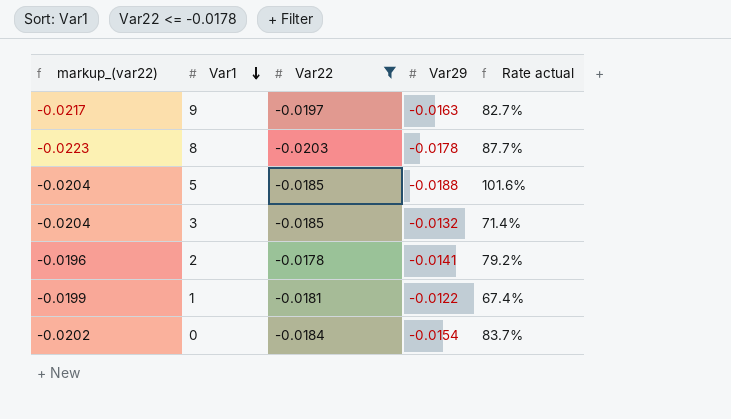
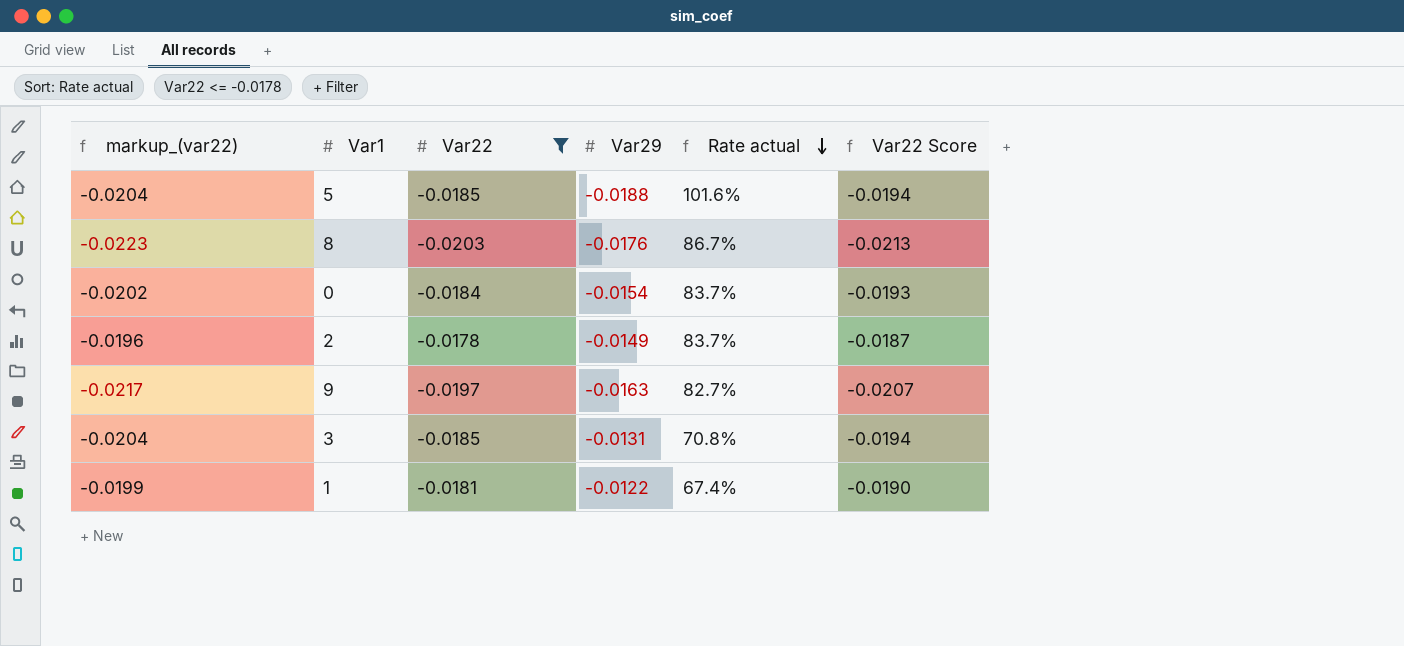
row order: Var1 descending -> Rate actual descending
column Var22 Score | formula: none -> [Var22] * 1.05
8 | Var29: -0.0178 -> -0.0176
8 | Rate actual: 87.7% -> 86.7%
2 | Var29: -0.0141 -> -0.0149
2 | Rate actual: 79.2% -> 83.7%
3 | Var29: -0.0132 -> -0.0131
3 | Rate actual: 71.4% -> 70.8%

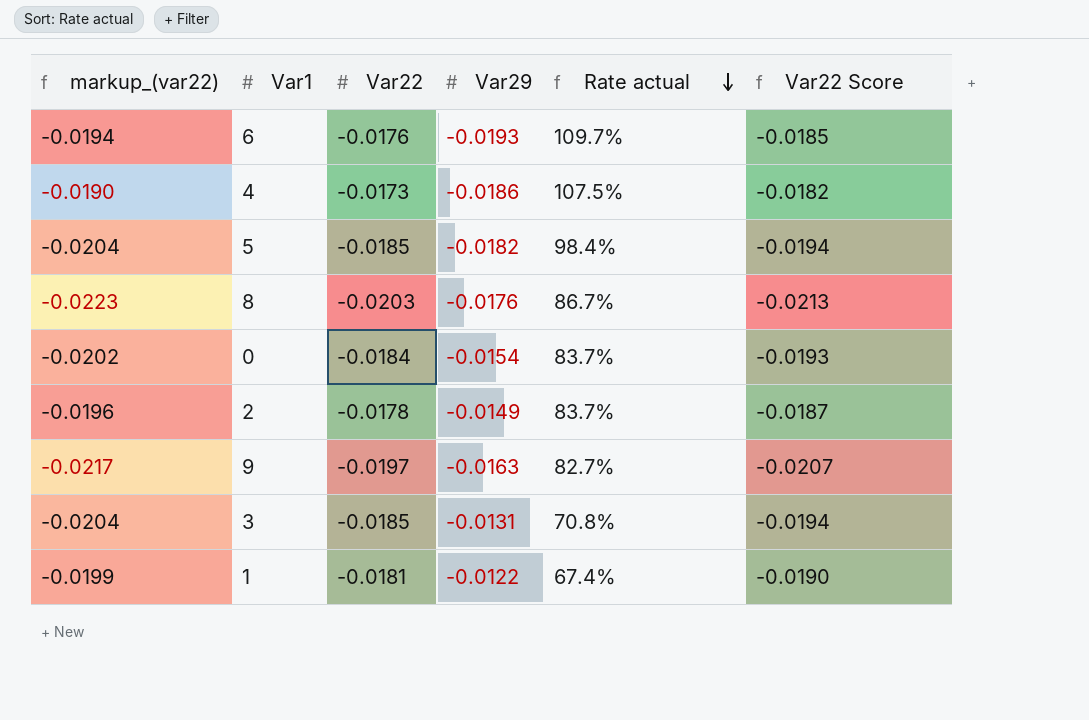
filter: Var22 <= -0.0178 -> none
5 | Var29: -0.0188 -> -0.0182
5 | Rate actual: 101.6% -> 98.4%

